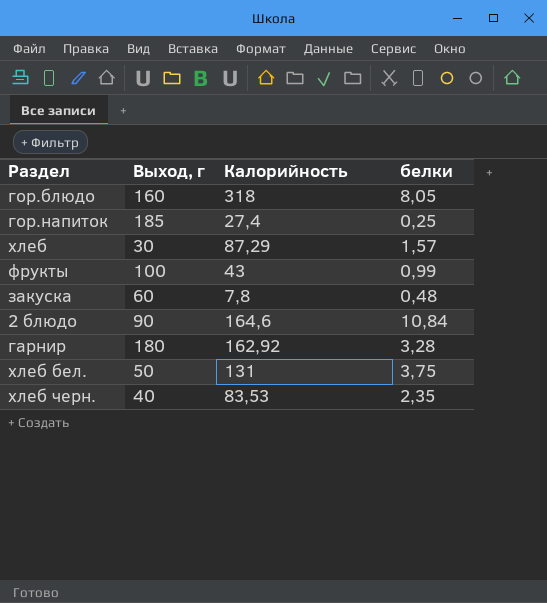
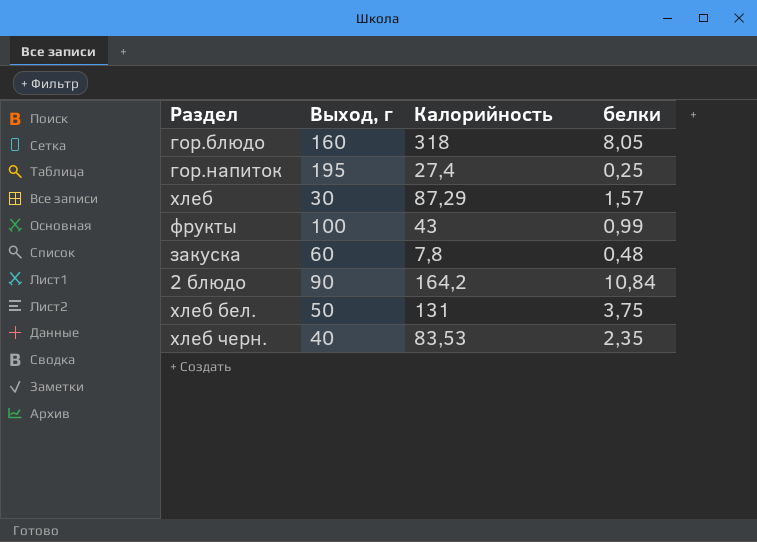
row гарнир: 180 | 162,92 | 3,28 -> none
гор.напиток | Выход, г: 185 -> 195
2 блюдо | Калорийность: 164,6 -> 164,2

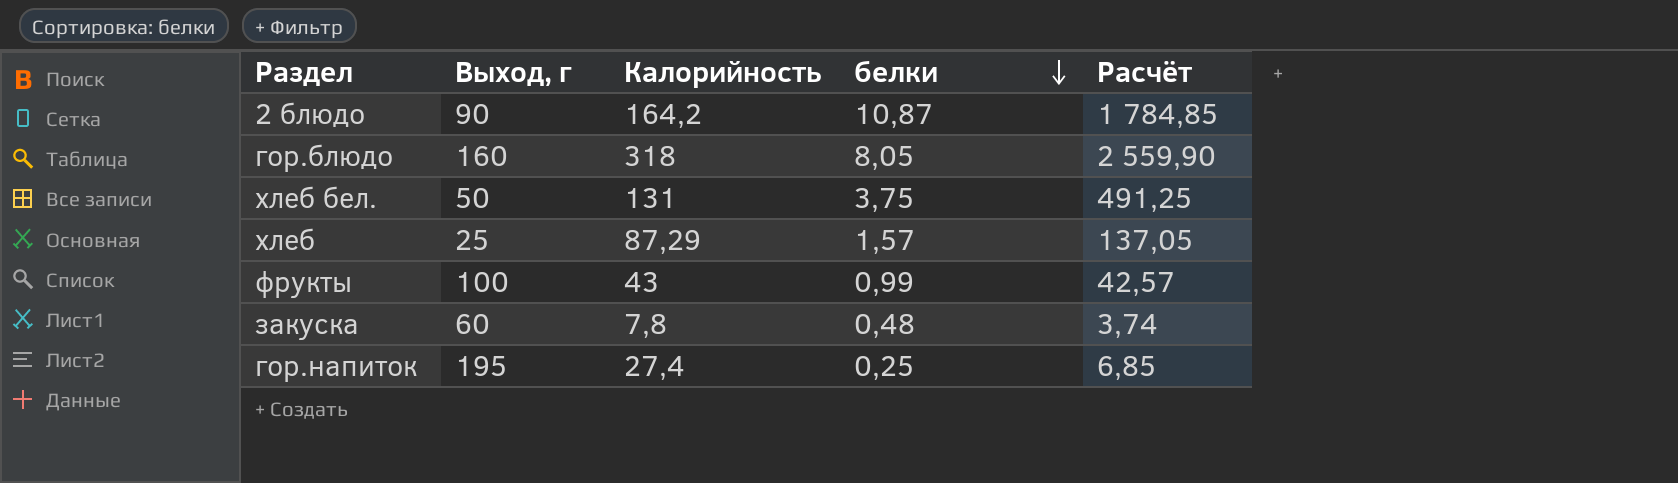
row order: none -> белки descending
column Расчёт | formula: none -> [Калорийность] * [белки]
row хлеб черн.: 40 | 83,53 | 2,35 -> none
2 блюдо | белки: 10,84 -> 10,87
хлеб | Выход, г: 30 -> 25

